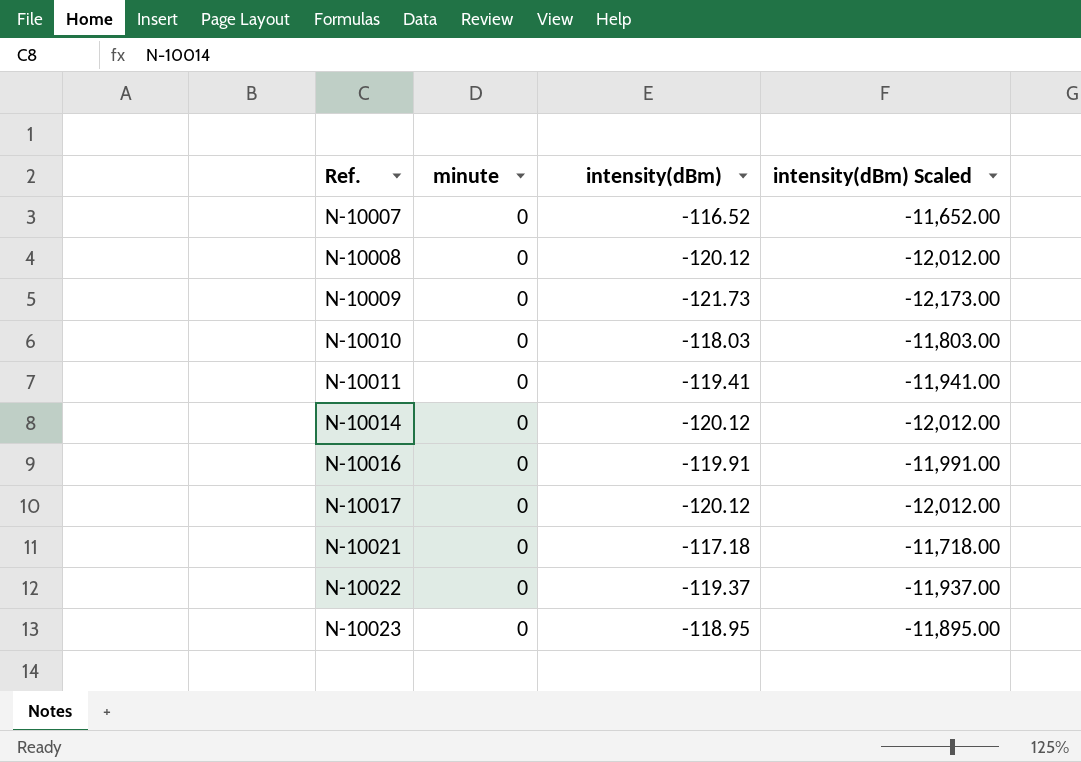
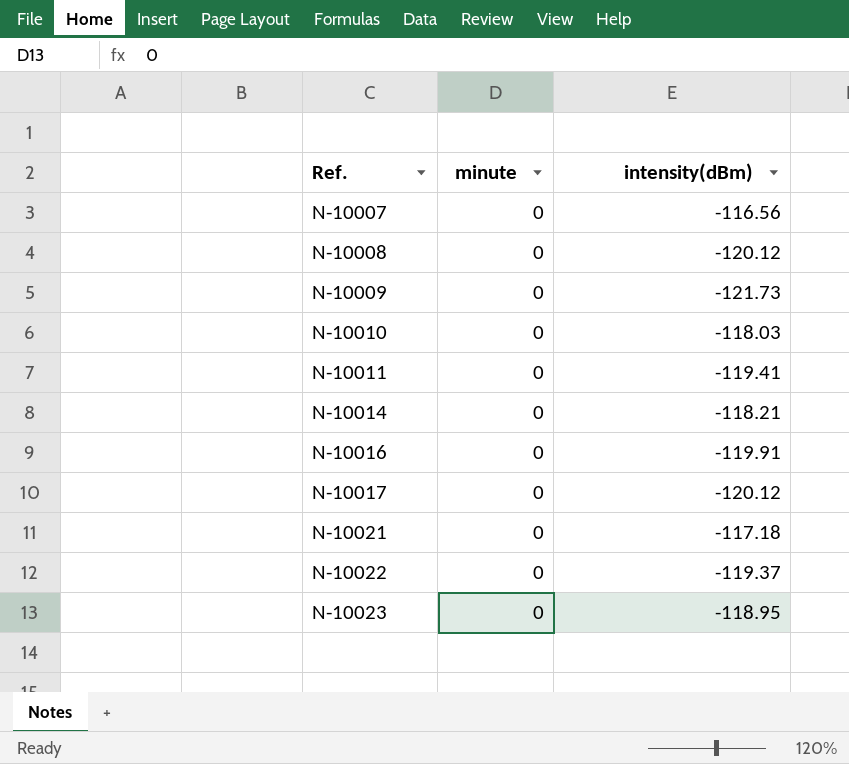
column intensity(dBm) Scaled | formula: [intensity(dBm)] * 100 -> none
N-10007 | intensity(dBm): -116.52 -> -116.56
N-10014 | intensity(dBm): -120.12 -> -118.21

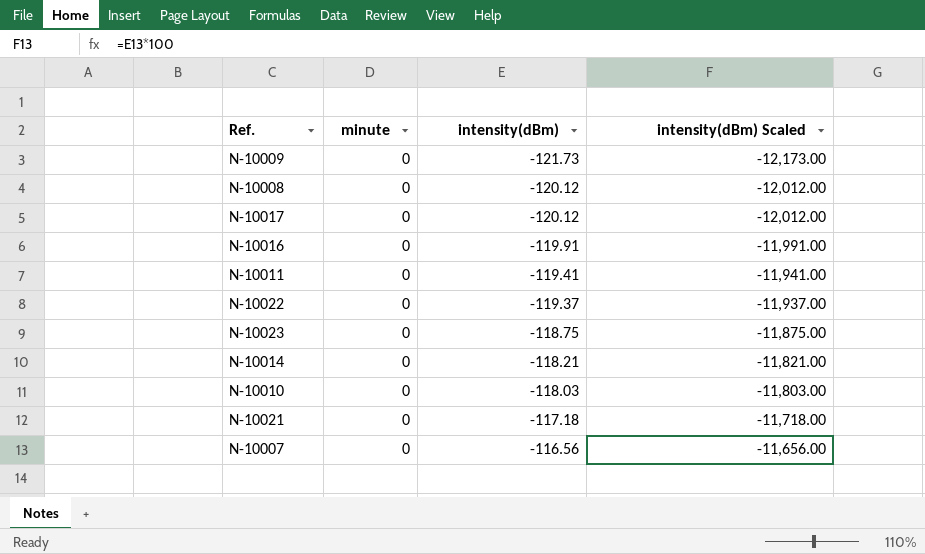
row order: Ref. ascending -> intensity(dBm) ascending
column intensity(dBm) Scaled | formula: none -> [intensity(dBm)] * 100
N-10023 | intensity(dBm): -118.95 -> -118.75

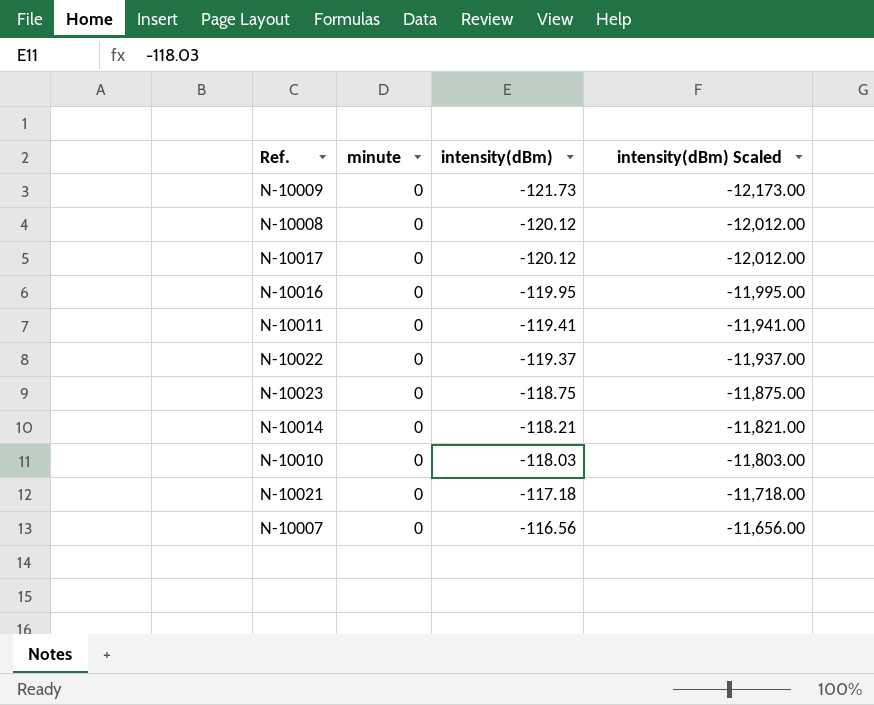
N-10016 | intensity(dBm): -119.91 -> -119.95
N-10016 | intensity(dBm) Scaled: -11,991.00 -> -11,995.00

